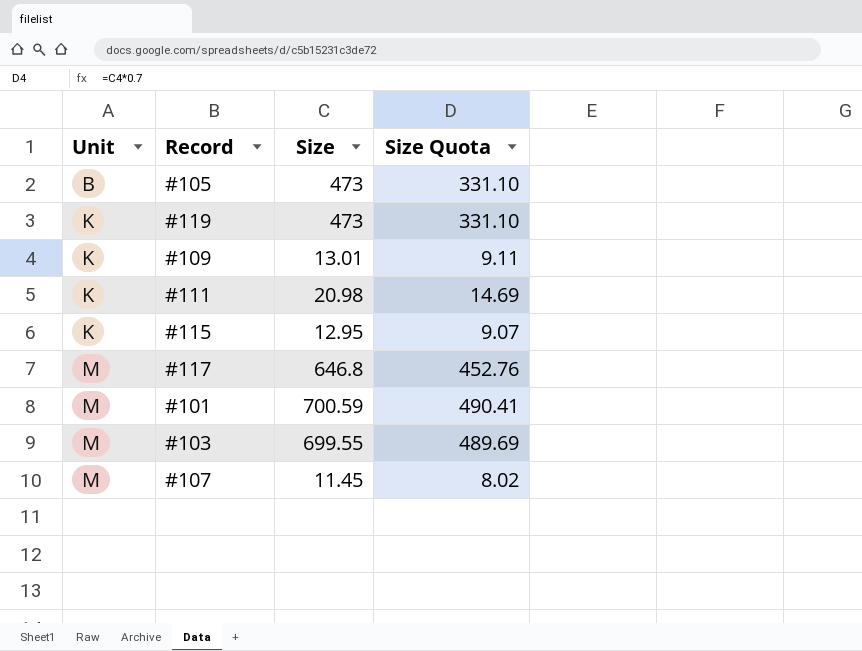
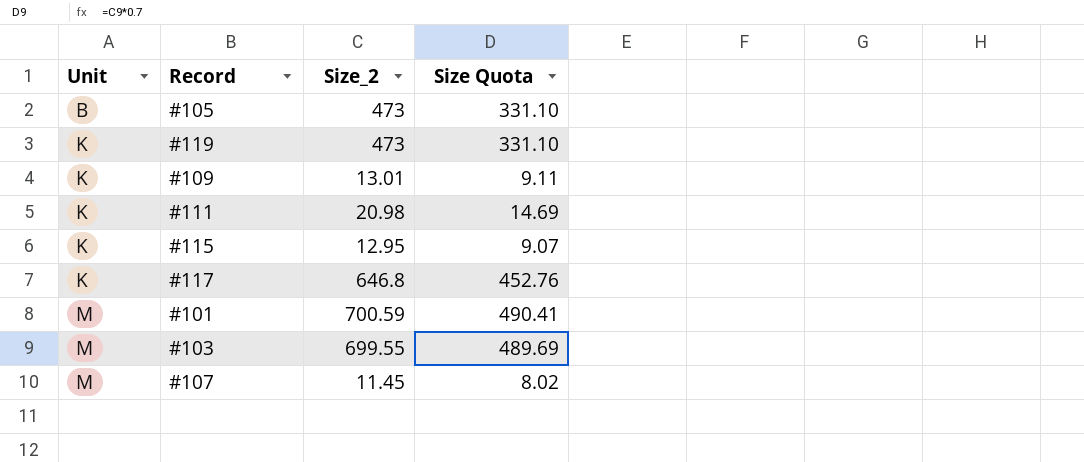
column name: Size -> Size_2
#117 | Unit: M -> K

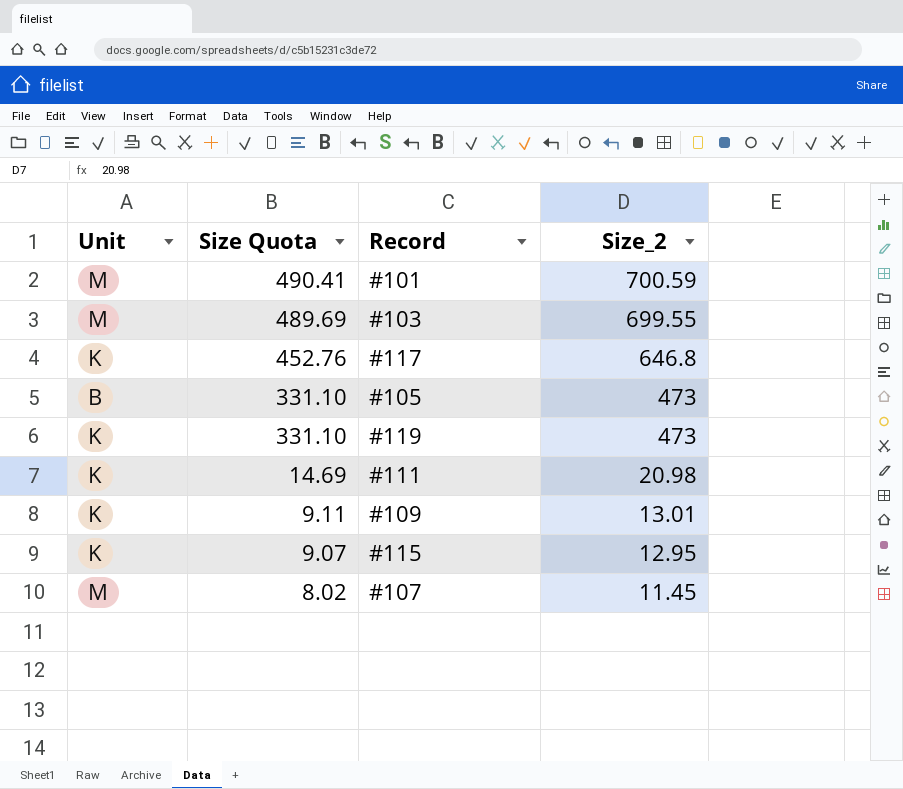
row order: Unit ascending -> Size Quota descending
column Size Quota | position: 4 -> 2

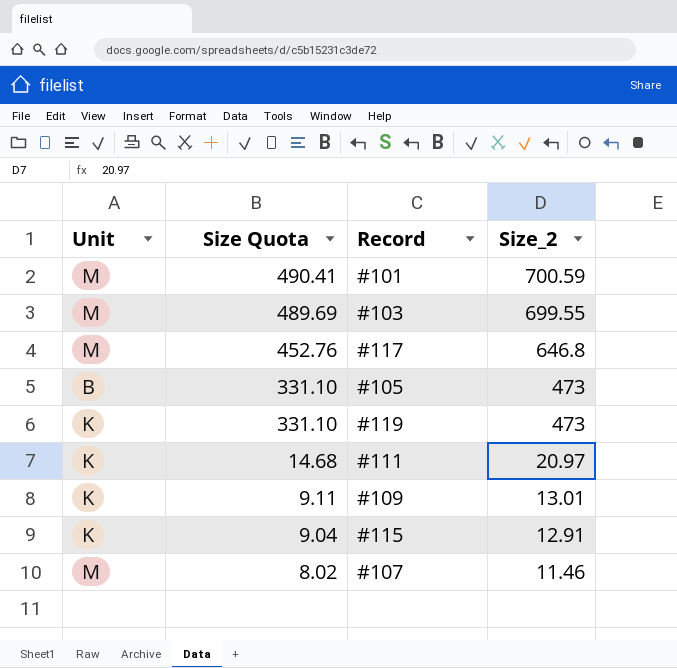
#117 | Unit: K -> M
#111 | Size Quota: 14.69 -> 14.68
#111 | Size_2: 20.98 -> 20.97
#115 | Size Quota: 9.07 -> 9.04
#115 | Size_2: 12.95 -> 12.91
#107 | Size_2: 11.45 -> 11.46

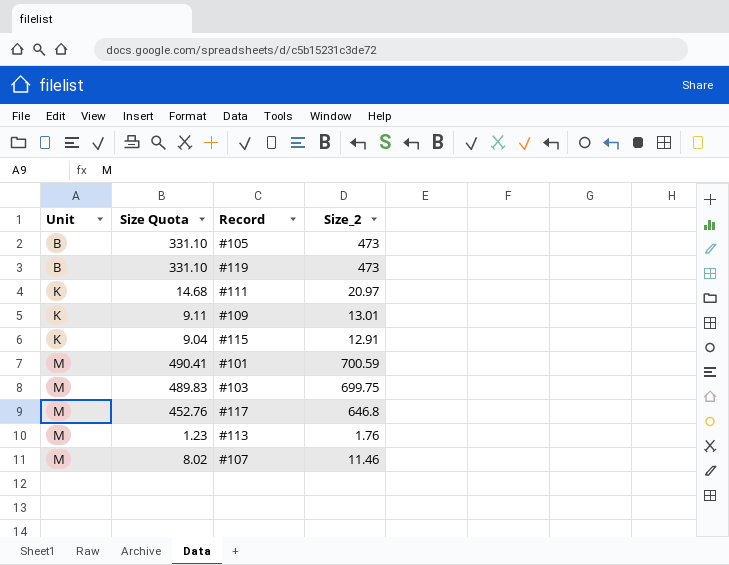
row order: Size Quota descending -> Unit ascending
#119 | Unit: K -> B
#103 | Size Quota: 489.69 -> 489.83
#103 | Size_2: 699.55 -> 699.75
row #113: none -> M | 1.23 | 1.76

